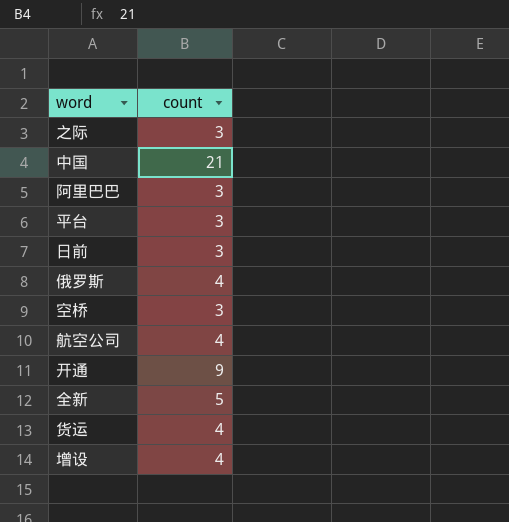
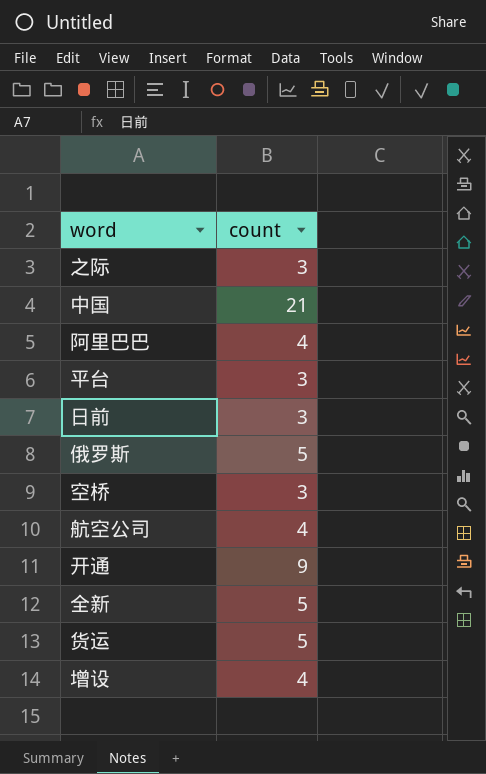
阿里巴巴 | count: 3 -> 4
俄罗斯 | count: 4 -> 5
货运 | count: 4 -> 5

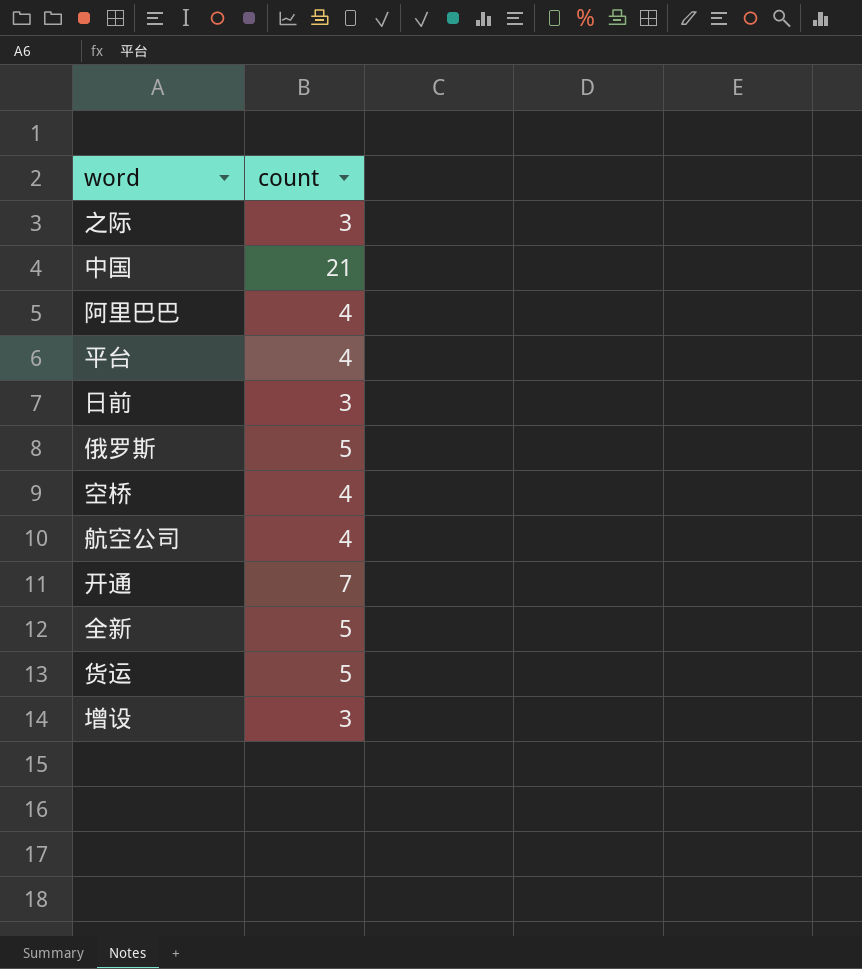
平台 | count: 3 -> 4
空桥 | count: 3 -> 4
开通 | count: 9 -> 7
增设 | count: 4 -> 3

